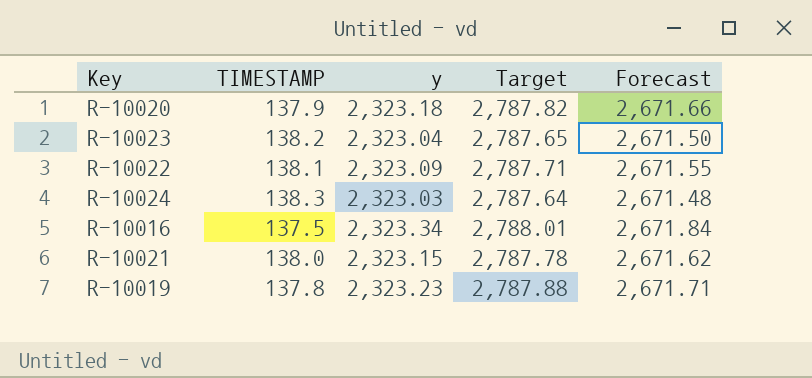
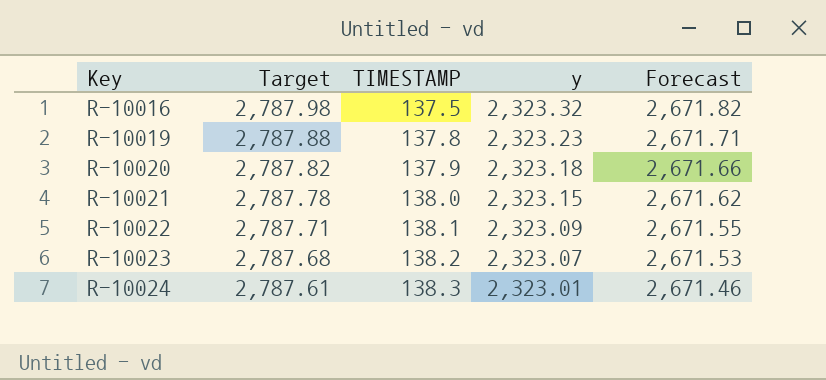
row order: none -> Key ascending
column Target | position: 4 -> 2
R-10016 | Target: 2,788.01 -> 2,787.98
R-10016 | y: 2,323.34 -> 2,323.32
R-10016 | Forecast: 2,671.84 -> 2,671.82
R-10023 | Target: 2,787.65 -> 2,787.68
R-10023 | y: 2,323.04 -> 2,323.07
R-10023 | Forecast: 2,671.50 -> 2,671.53
R-10024 | Target: 2,787.64 -> 2,787.61
R-10024 | y: 2,323.03 -> 2,323.01
R-10024 | Forecast: 2,671.48 -> 2,671.46

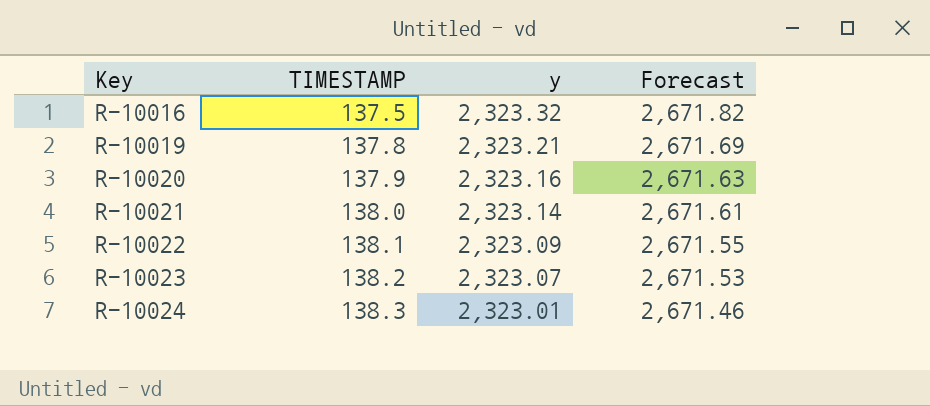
column Target | formula: [y] * 1.2 -> none
R-10019 | y: 2,323.23 -> 2,323.21
R-10019 | Forecast: 2,671.71 -> 2,671.69
R-10020 | y: 2,323.18 -> 2,323.16
R-10020 | Forecast: 2,671.66 -> 2,671.63
R-10021 | y: 2,323.15 -> 2,323.14
R-10021 | Forecast: 2,671.62 -> 2,671.61

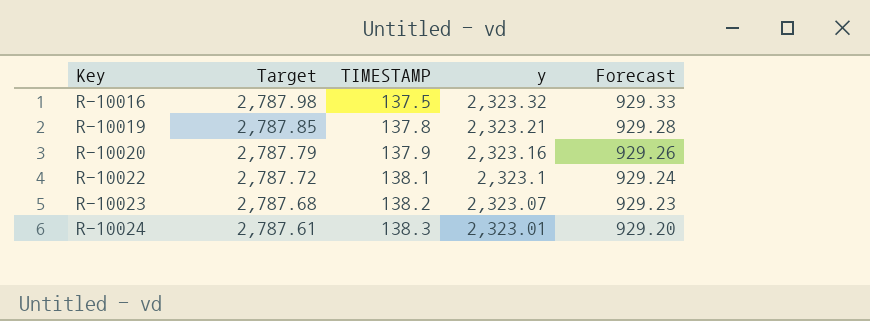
column Target | formula: none -> [y] * 1.2
column Forecast | formula: [y] * 1.15 -> [y] * 0.4
row R-10021: 138.0 | 2,323.14 | 2,671.61 -> none
R-10022 | y: 2,323.09 -> 2,323.1

